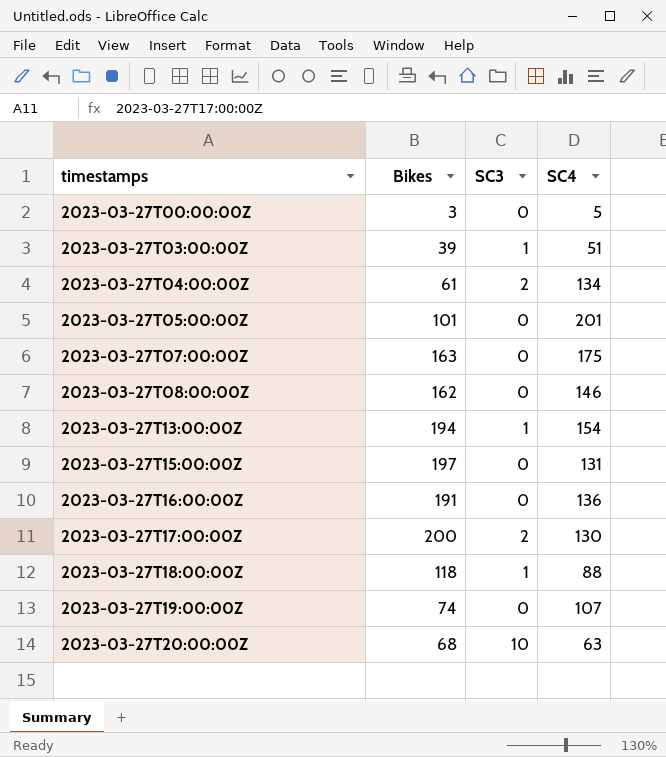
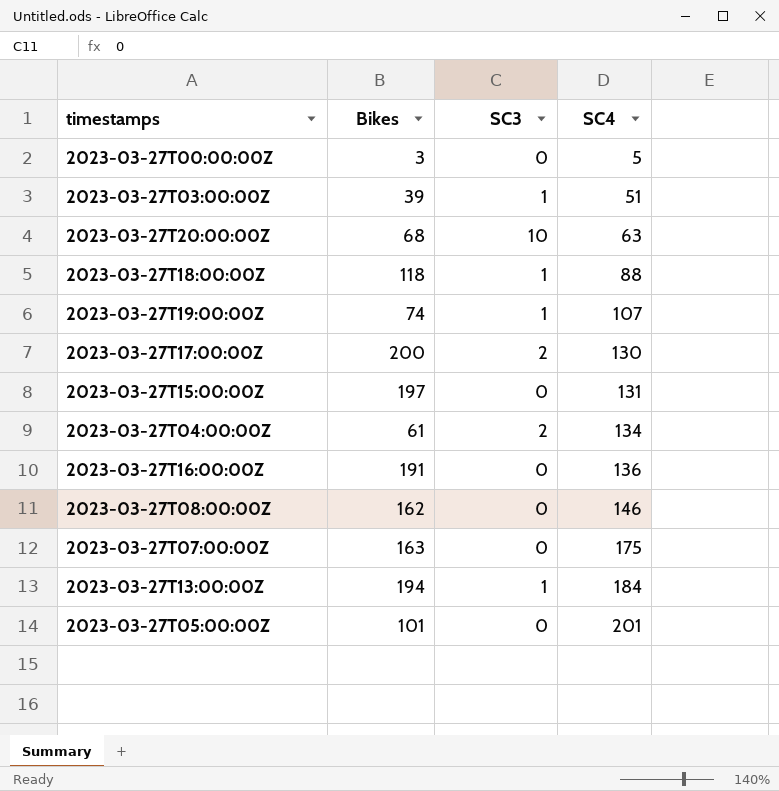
row order: timestamps ascending -> SC4 ascending
2023-03-27T19:00:00Z | SC3: 0 -> 1
2023-03-27T13:00:00Z | SC4: 154 -> 184

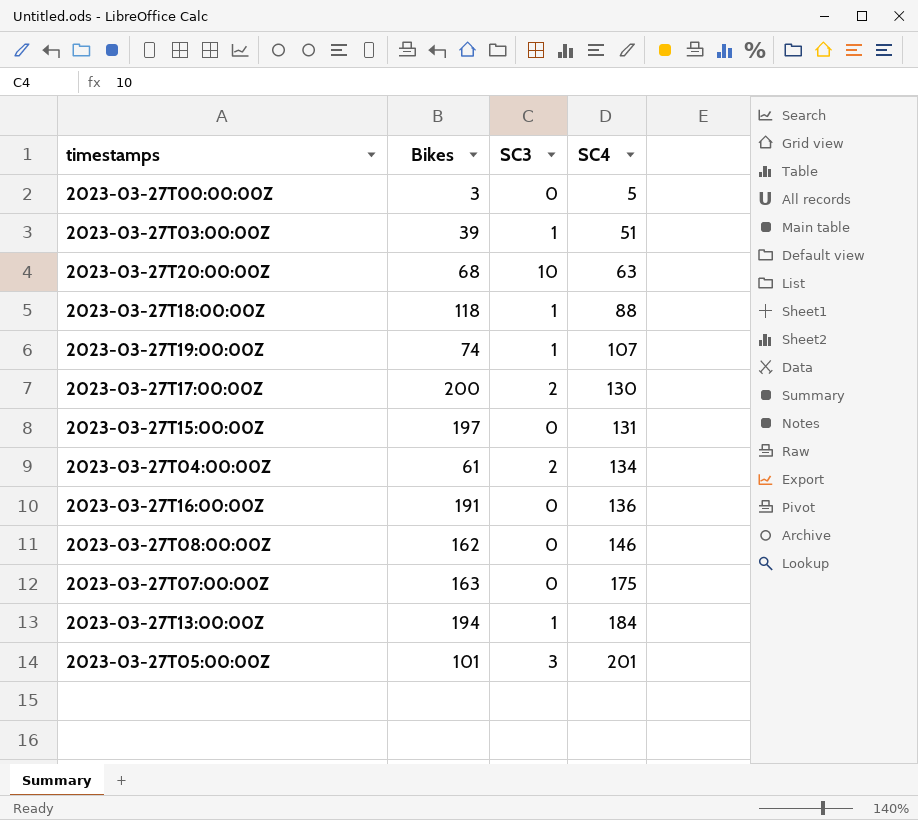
2023-03-27T05:00:00Z | SC3: 0 -> 3

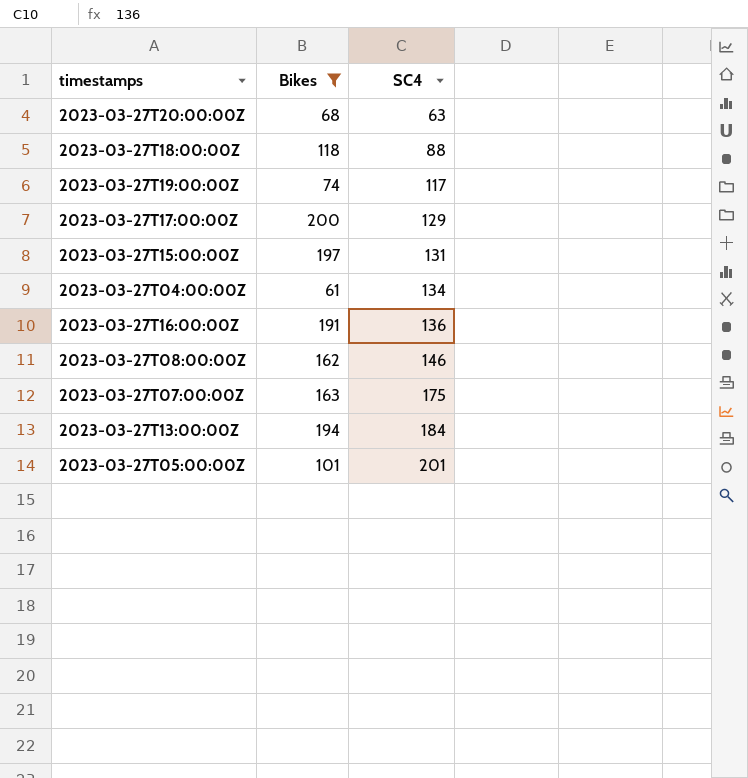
filter: none -> Bikes >= 61
column SC3 | position: 3 -> none
2023-03-27T19:00:00Z | SC4: 107 -> 117
2023-03-27T17:00:00Z | SC4: 130 -> 129

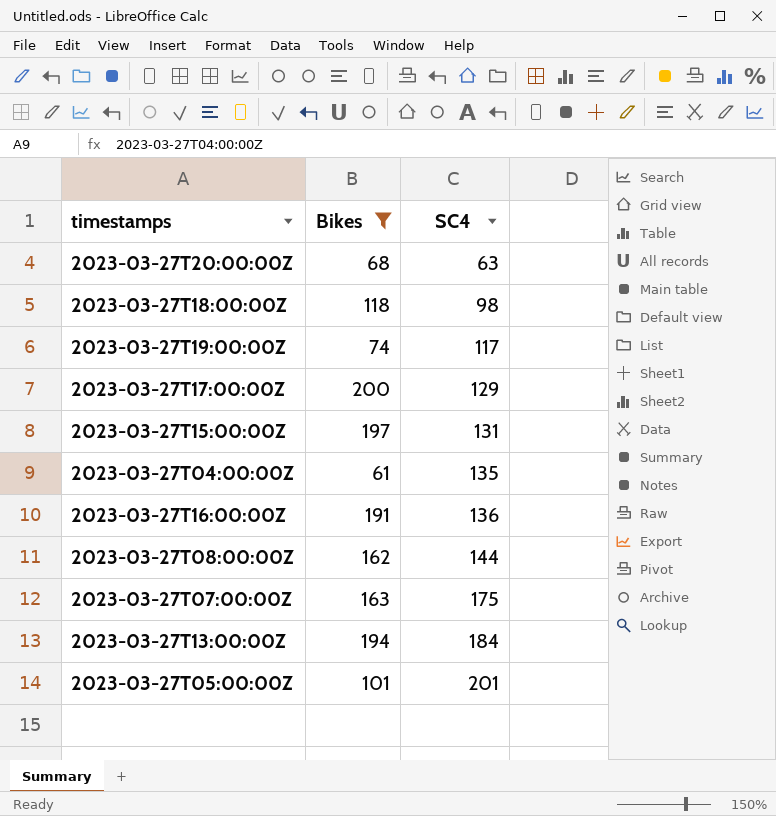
2023-03-27T18:00:00Z | SC4: 88 -> 98
2023-03-27T04:00:00Z | SC4: 134 -> 135
2023-03-27T08:00:00Z | SC4: 146 -> 144

